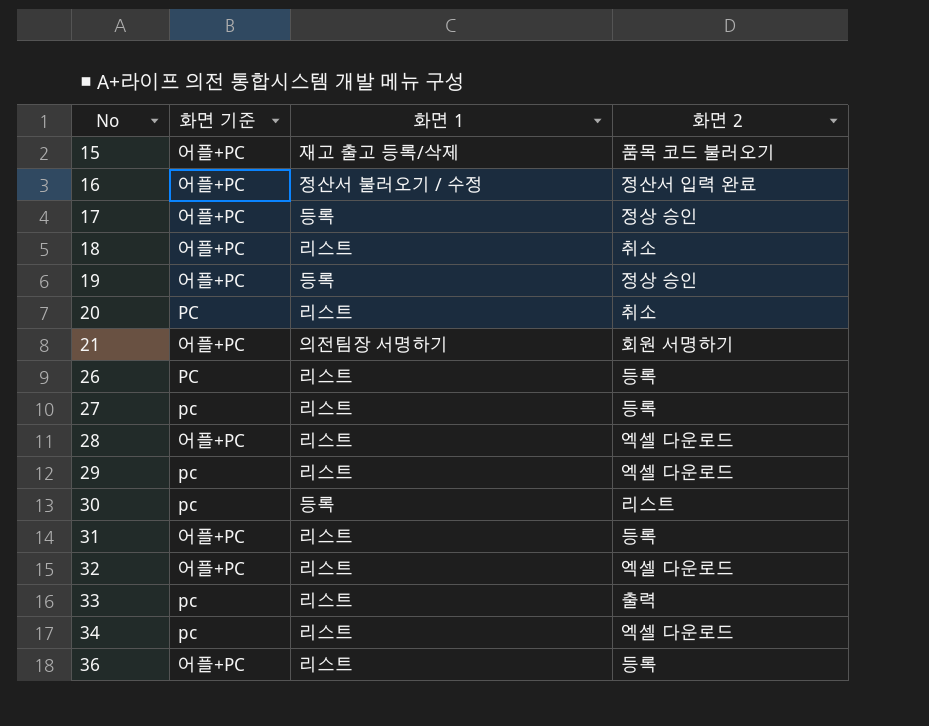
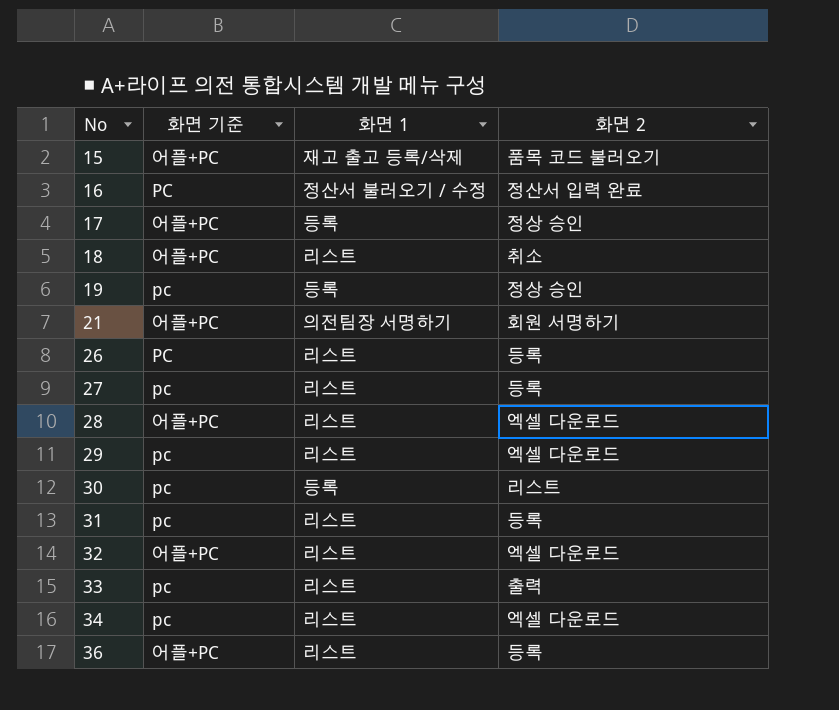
row 20: PC | 리스트 | 취소 -> none
16 | 화면 기준: 어플+PC -> PC
19 | 화면 기준: 어플+PC -> pc
31 | 화면 기준: 어플+PC -> pc

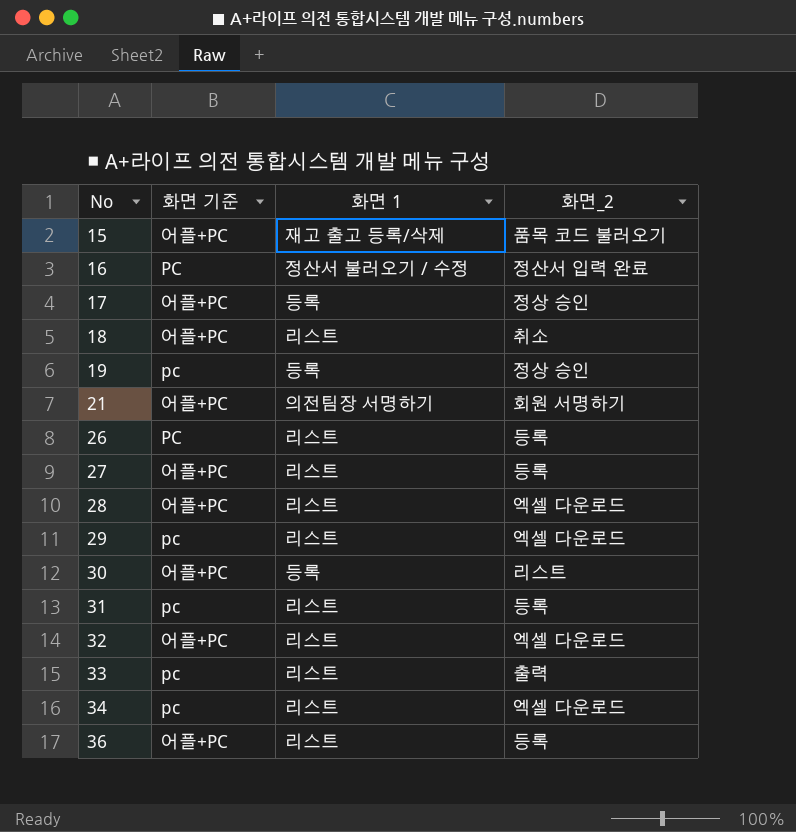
column name: 화면 2 -> 화면_2
27 | 화면 기준: pc -> 어플+PC
30 | 화면 기준: pc -> 어플+PC

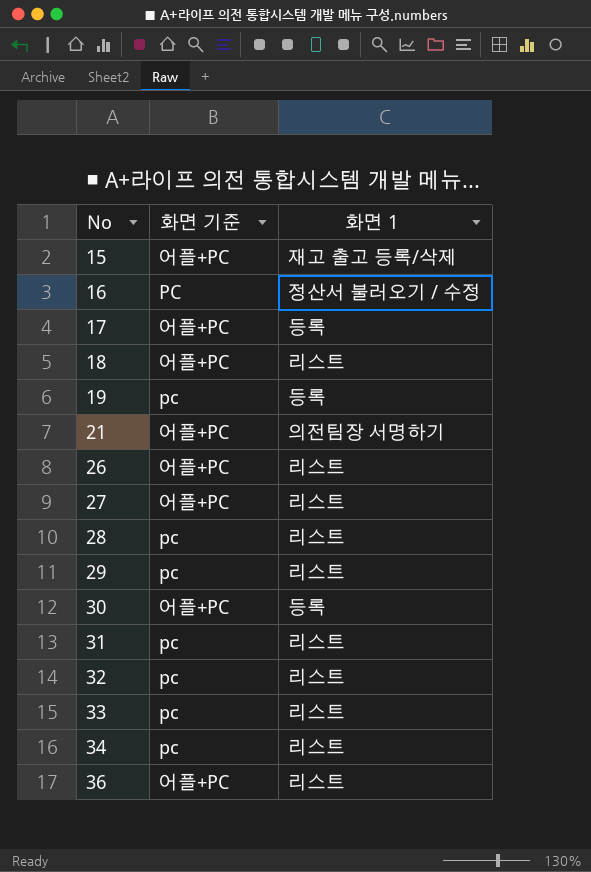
column 화면_2 | position: 4 -> none
26 | 화면 기준: PC -> 어플+PC
28 | 화면 기준: 어플+PC -> pc
32 | 화면 기준: 어플+PC -> pc

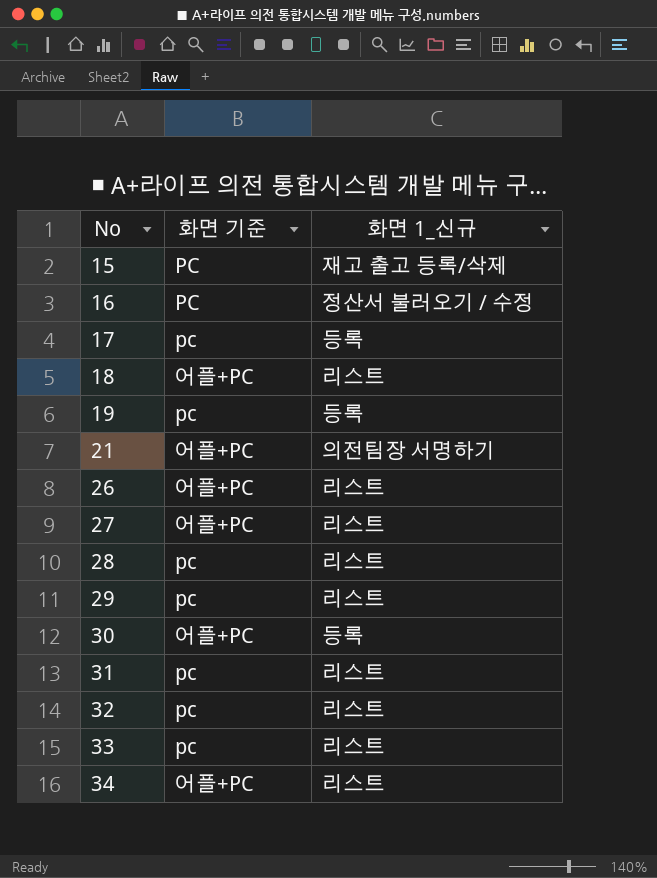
column name: 화면 1 -> 화면 1_신규
row 36: 어플+PC | 리스트 -> none
15 | 화면 기준: 어플+PC -> PC
17 | 화면 기준: 어플+PC -> pc
34 | 화면 기준: pc -> 어플+PC

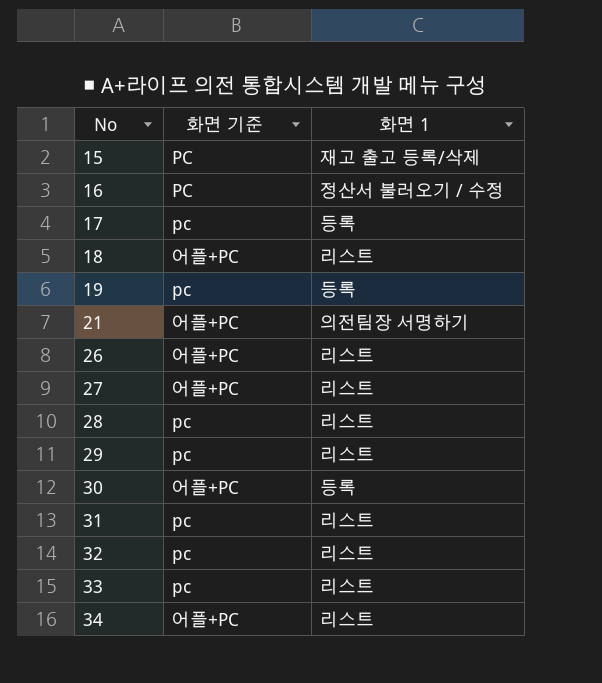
column name: 화면 1_신규 -> 화면 1

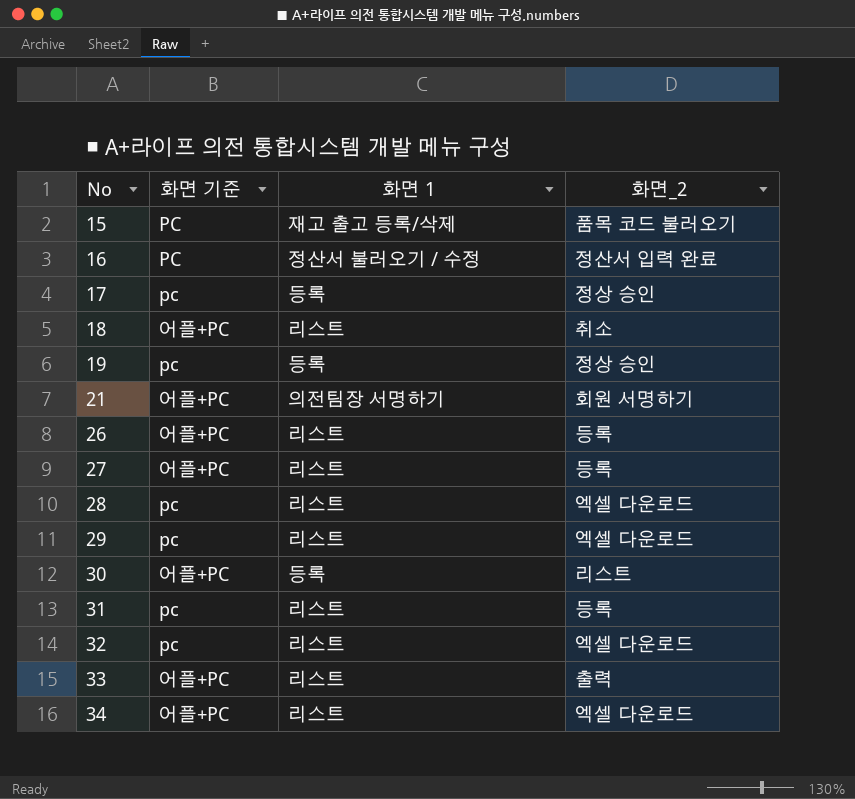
column 화면_2 | position: none -> 4
33 | 화면 기준: pc -> 어플+PC

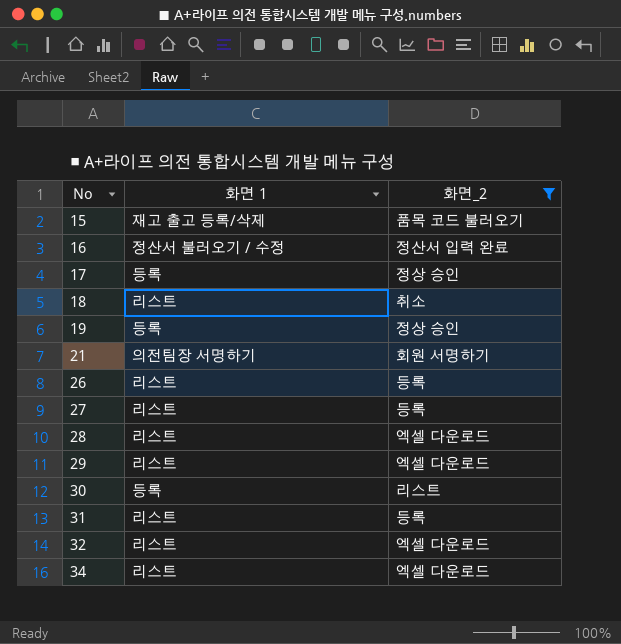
filter: none -> 화면_2 != 출력
column 화면 기준 | position: 2 -> none

